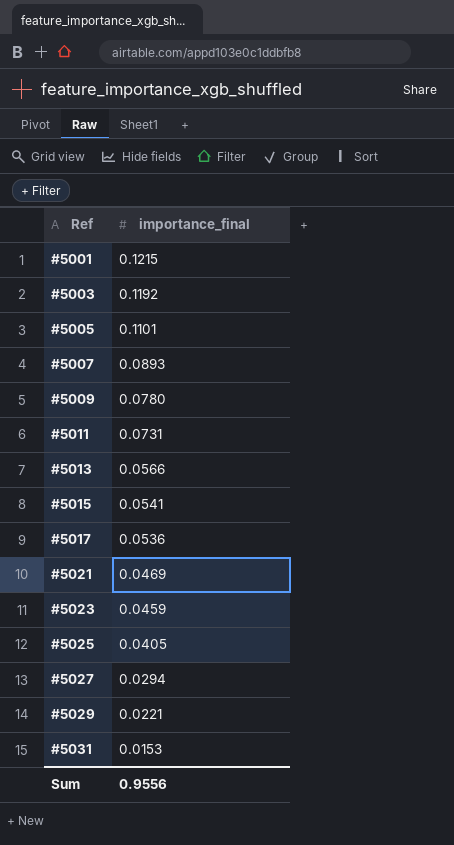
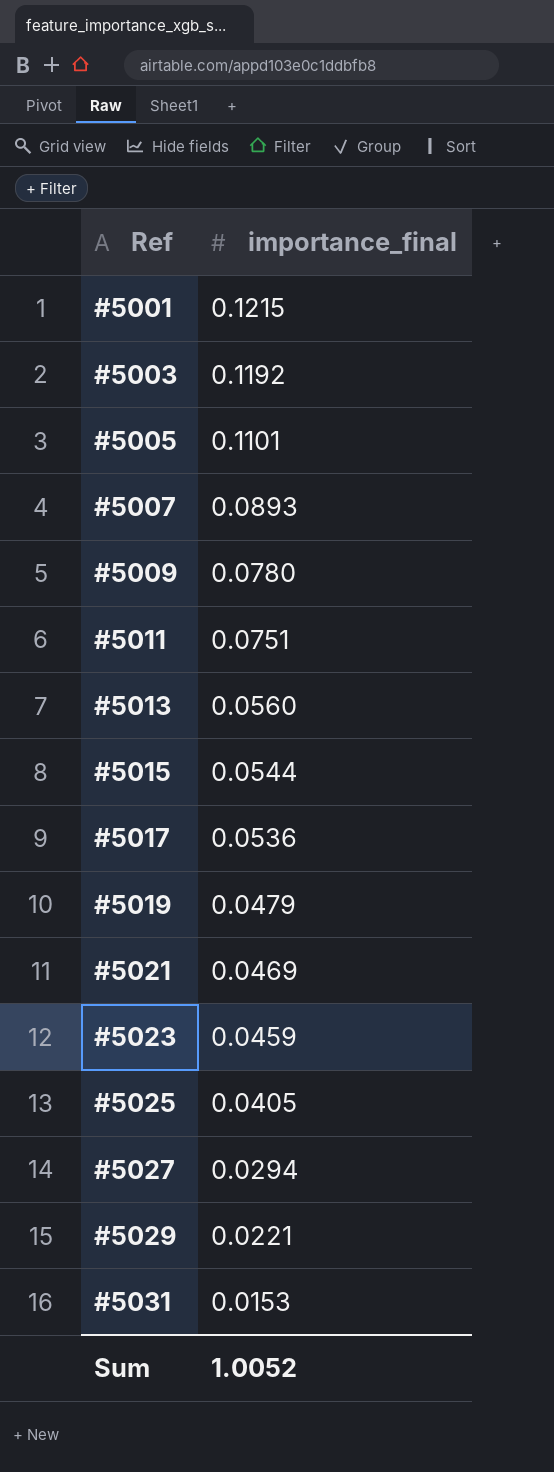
#5011 | importance_final: 0.0731 -> 0.0751
#5013 | importance_final: 0.0566 -> 0.0560
#5015 | importance_final: 0.0541 -> 0.0544
row #5019: none -> 0.0479
Sum | importance_final: 0.9556 -> 1.0052

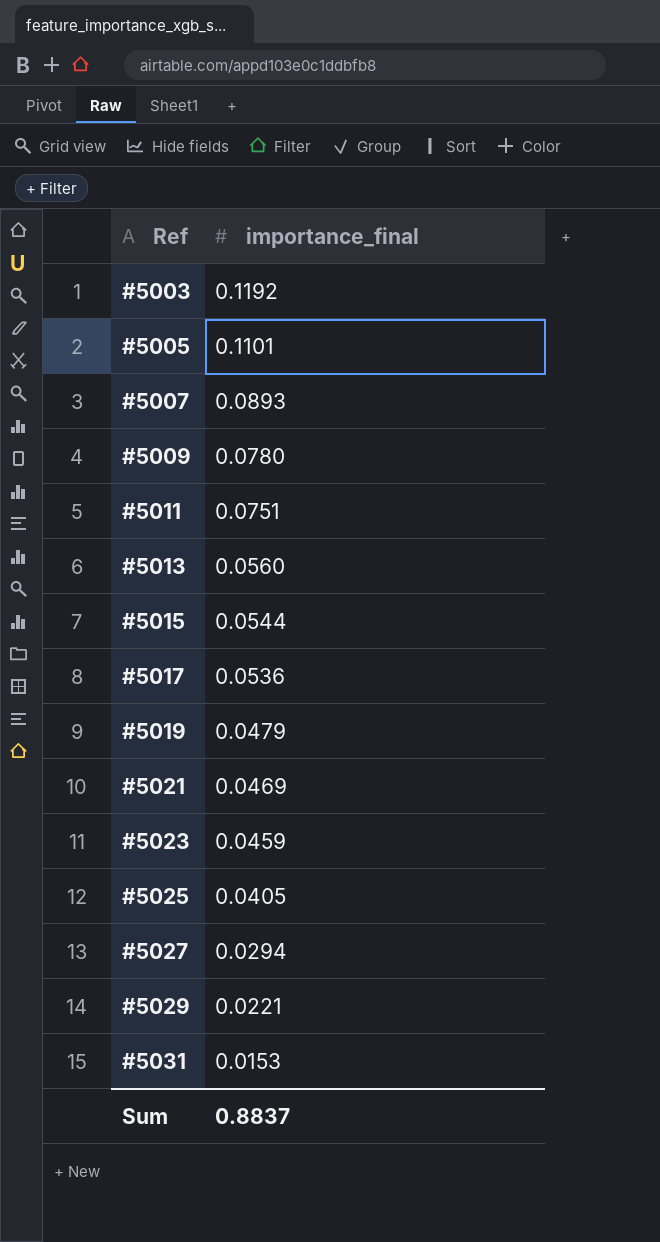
row #5001: 0.1215 -> none
Sum | importance_final: 1.0052 -> 0.8837

